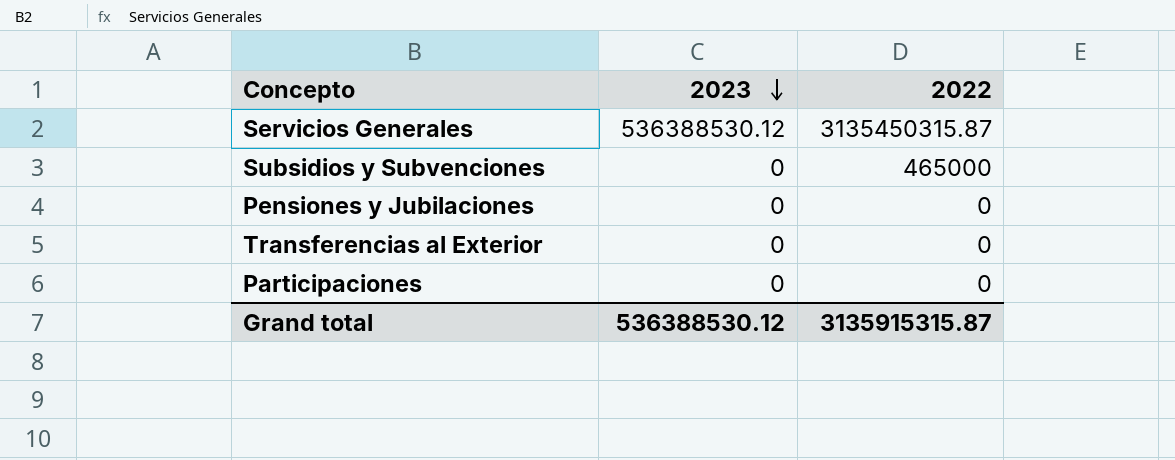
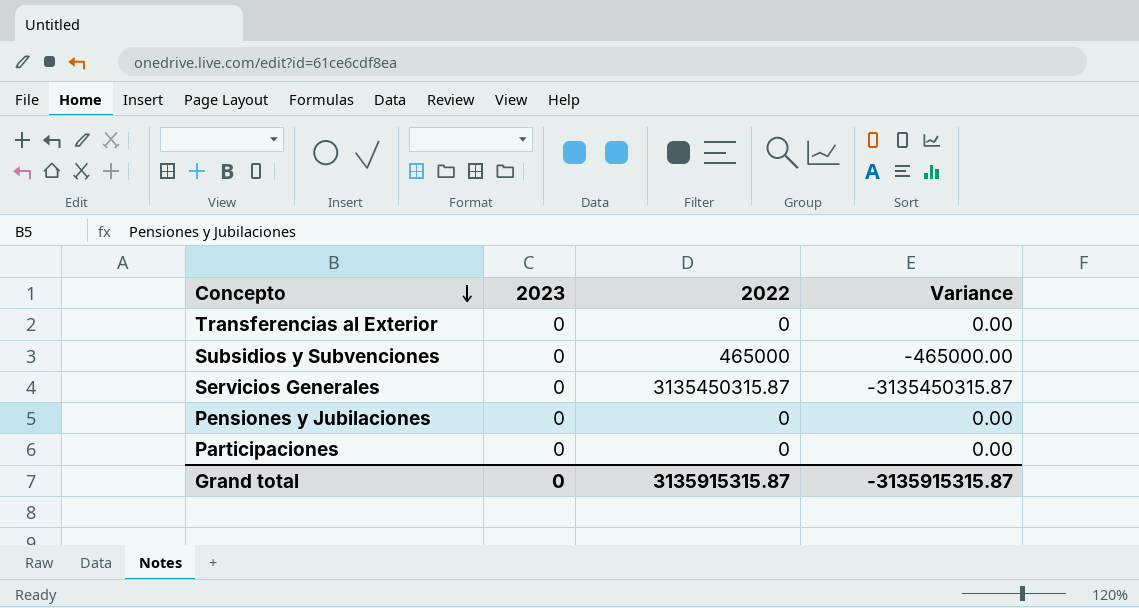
row order: 2023 descending -> Concepto descending
column Variance | formula: none -> [2023] - [2022]
Servicios Generales | 2023: 536388530.12 -> 0
Grand total | 2023: 536388530.12 -> 0

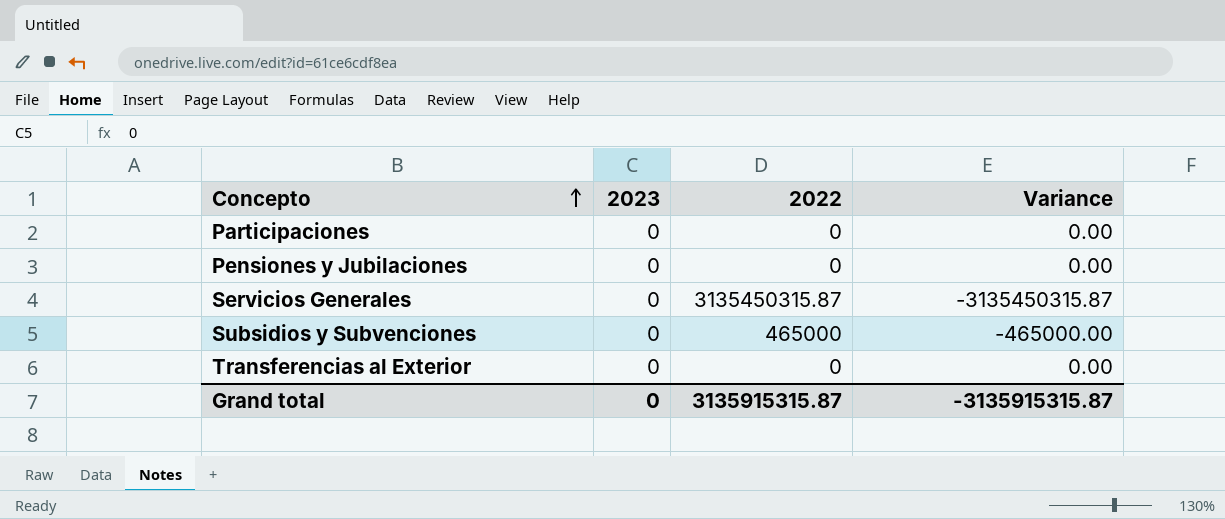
row order: Concepto descending -> Concepto ascending

